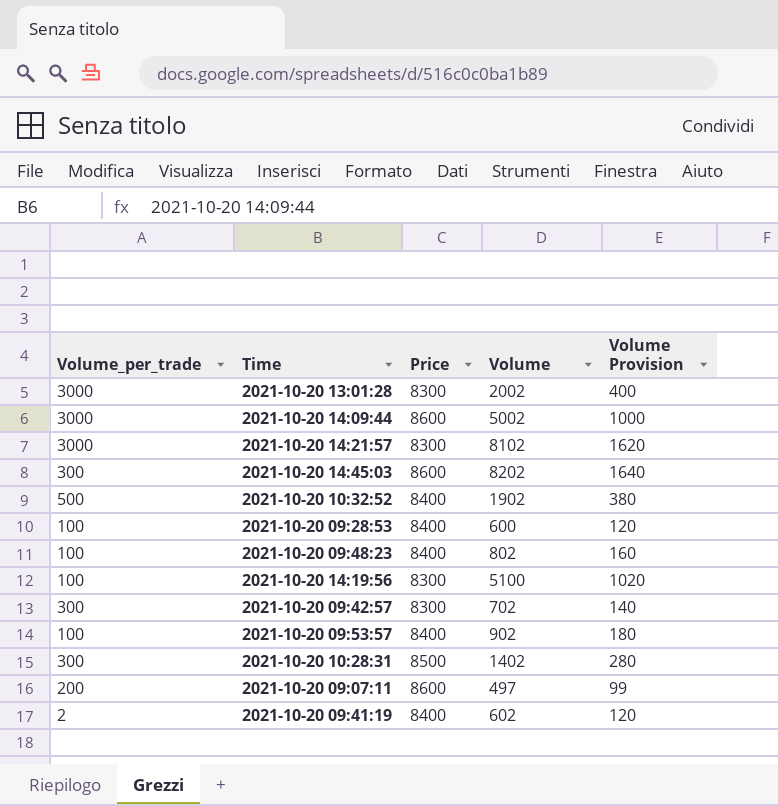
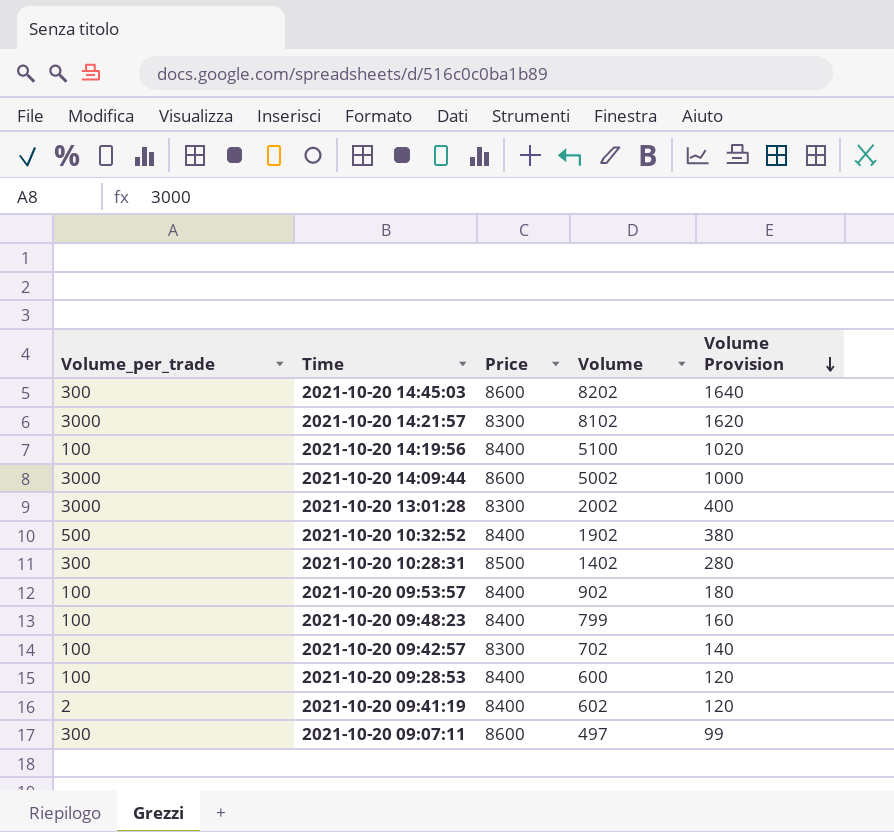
row order: none -> Volume Provision descending
2021-10-20 14:19:56 | Price: 8300 -> 8400
2021-10-20 09:48:23 | Volume: 802 -> 799
2021-10-20 09:42:57 | Volume_per_trade: 300 -> 100
2021-10-20 09:07:11 | Volume_per_trade: 200 -> 300

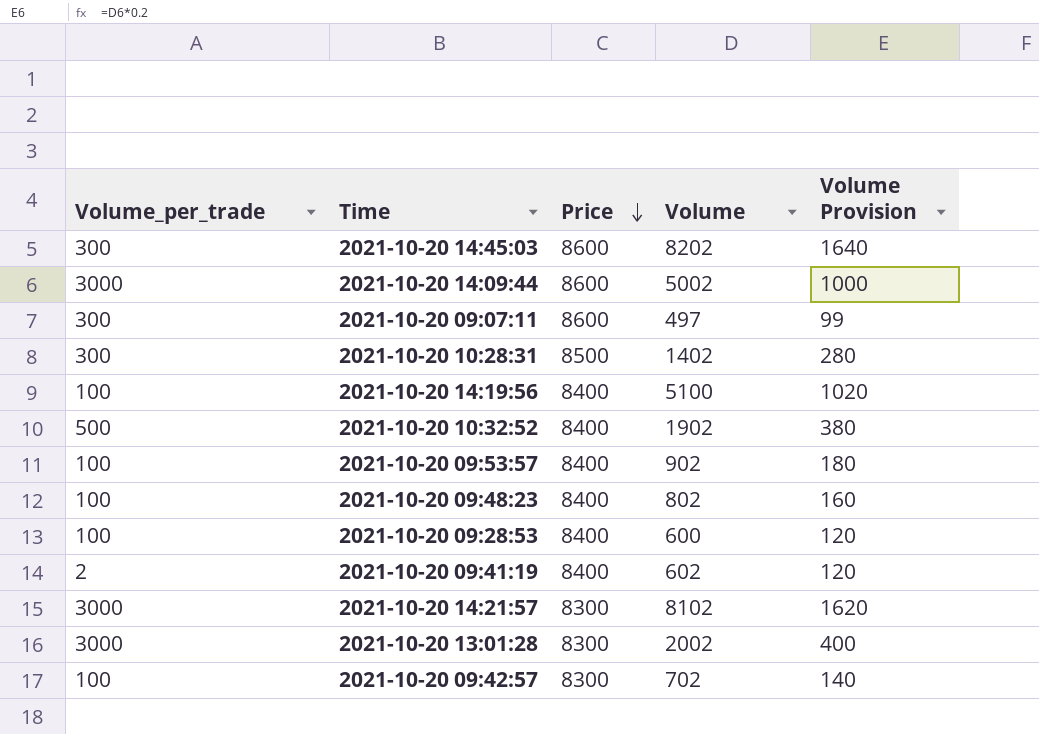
row order: Volume Provision descending -> Price descending
2021-10-20 09:48:23 | Volume: 799 -> 802

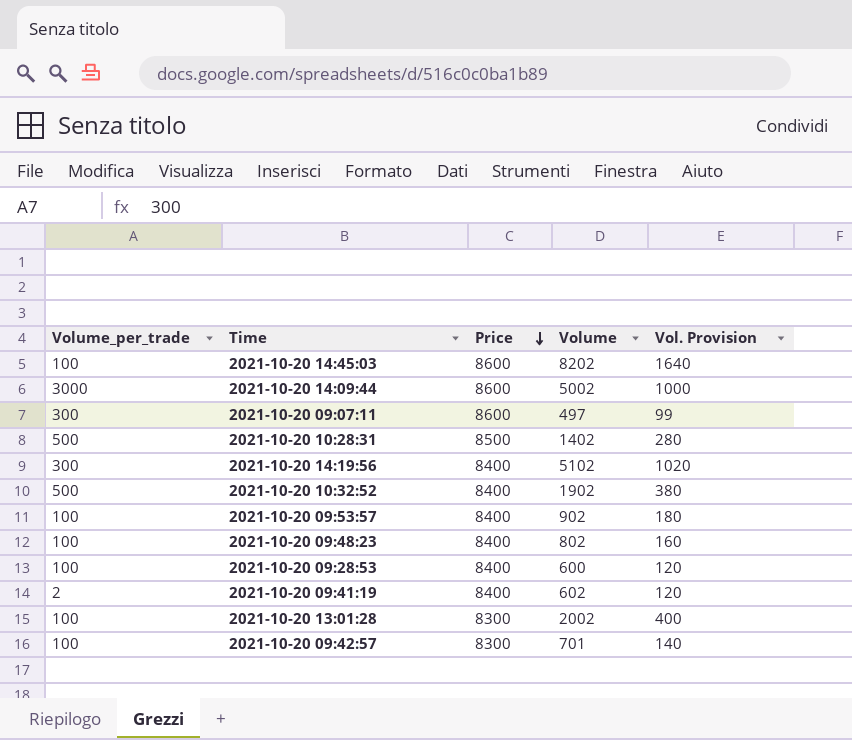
column name: Volume Provision -> Vol. Provision
row 2021-10-20 14:21:57: 3000 | 8300 | 8102 | 1620 -> none
2021-10-20 14:45:03 | Volume_per_trade: 300 -> 100
2021-10-20 10:28:31 | Volume_per_trade: 300 -> 500
2021-10-20 14:19:56 | Volume_per_trade: 100 -> 300
2021-10-20 14:19:56 | Volume: 5100 -> 5102
2021-10-20 13:01:28 | Volume_per_trade: 3000 -> 100
2021-10-20 09:42:57 | Volume: 702 -> 701

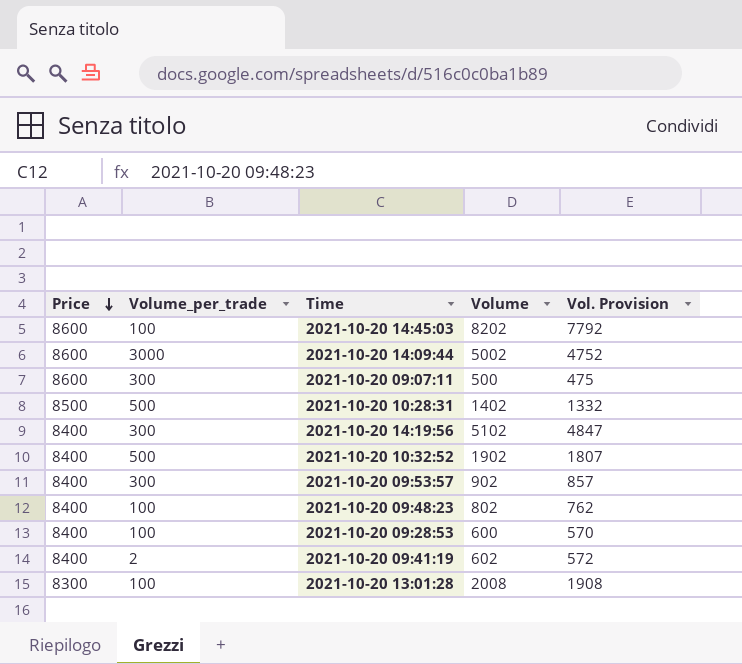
column Price | position: 3 -> 1
column Vol. Provision | formula: [Volume] * 0.2 -> [Volume] * 0.95
row 2021-10-20 09:42:57: 100 | 8300 | 701 | 140 -> none
2021-10-20 09:07:11 | Volume: 497 -> 500
2021-10-20 09:53:57 | Volume_per_trade: 100 -> 300
2021-10-20 13:01:28 | Volume: 2002 -> 2008

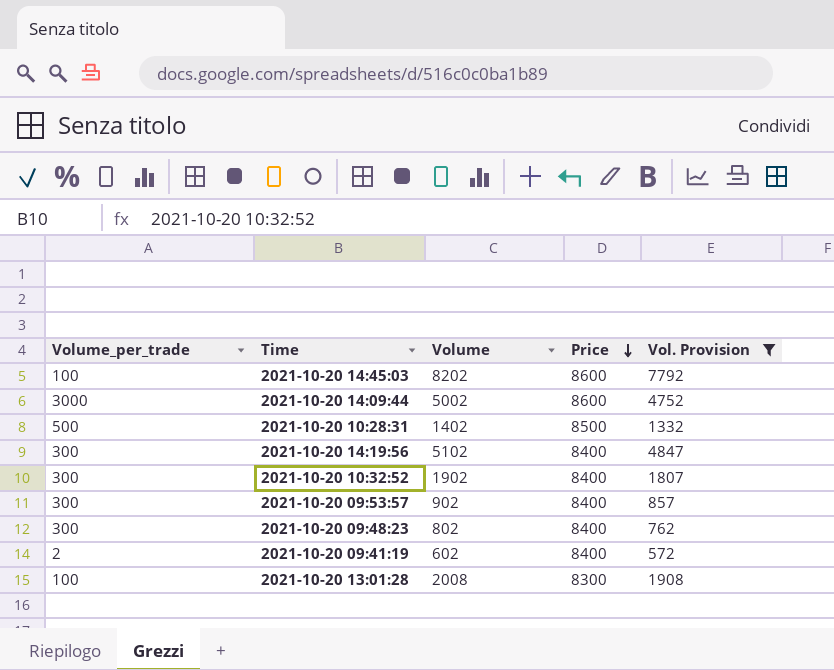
filter: none -> Vol. Provision >= 572
column Price | position: 1 -> 4
2021-10-20 10:32:52 | Volume_per_trade: 500 -> 300
2021-10-20 09:48:23 | Volume_per_trade: 100 -> 300

